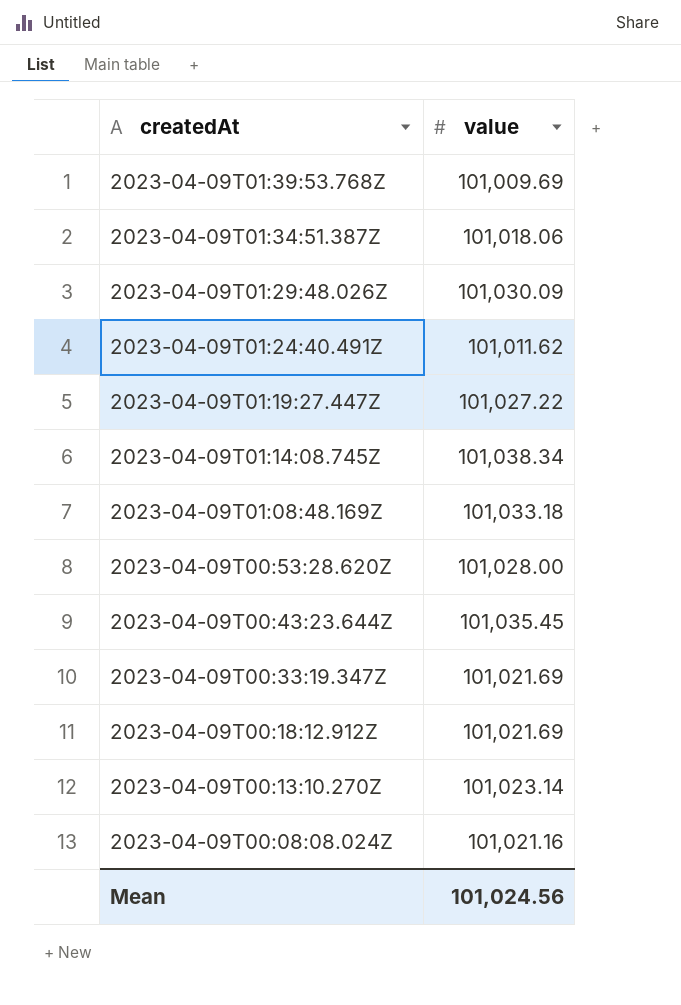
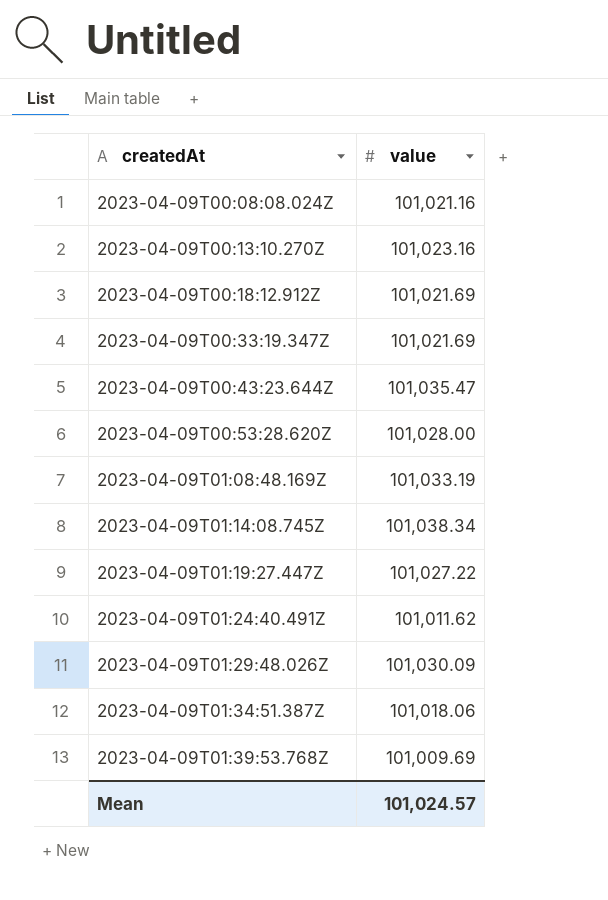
row order: createdAt descending -> createdAt ascending
2023-04-09T00:13:10.270Z | value: 101,023.14 -> 101,023.16
2023-04-09T00:43:23.644Z | value: 101,035.45 -> 101,035.47
2023-04-09T01:08:48.169Z | value: 101,033.18 -> 101,033.19
Mean | value: 101,024.56 -> 101,024.57

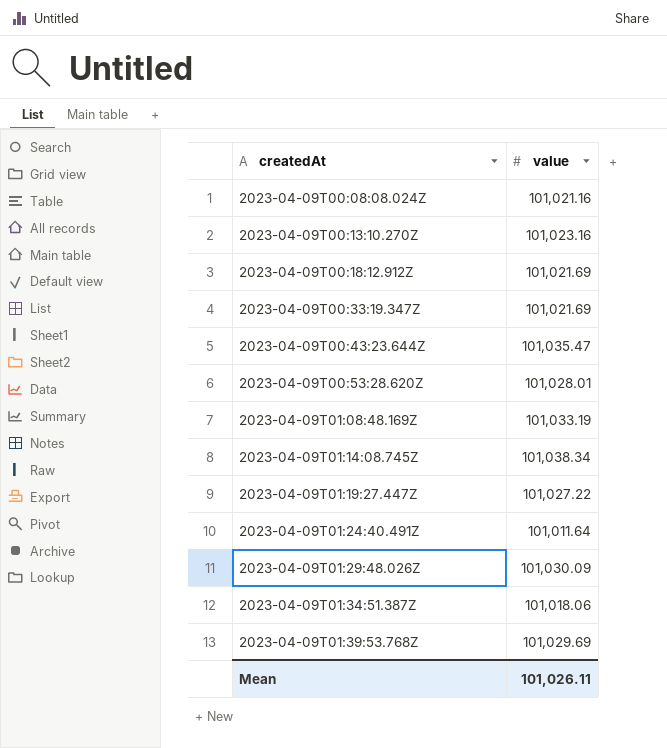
2023-04-09T00:53:28.620Z | value: 101,028.00 -> 101,028.01
2023-04-09T01:24:40.491Z | value: 101,011.62 -> 101,011.64
2023-04-09T01:39:53.768Z | value: 101,009.69 -> 101,029.69
Mean | value: 101,024.57 -> 101,026.11

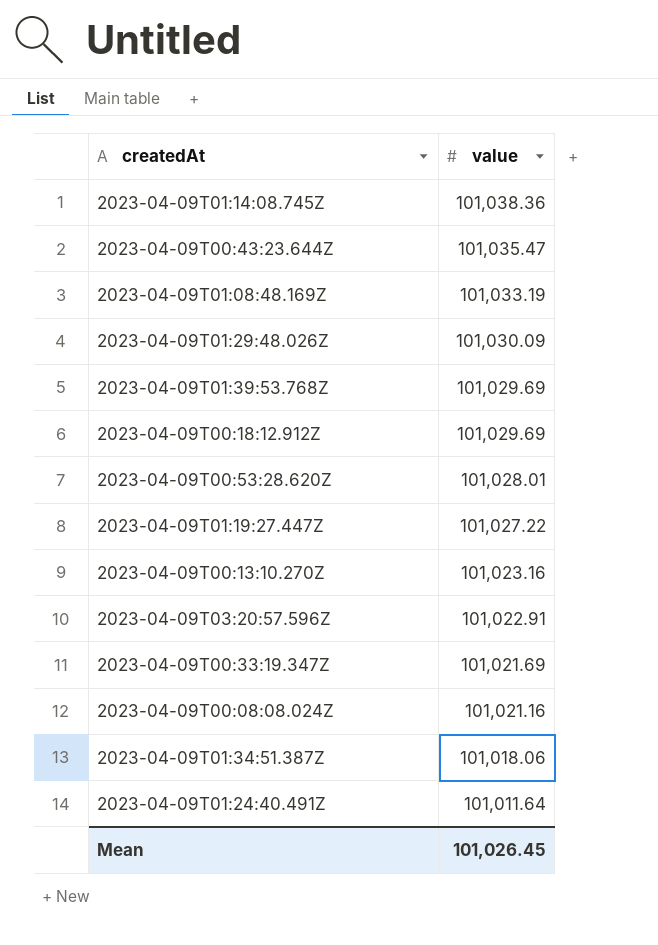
row order: createdAt ascending -> value descending
2023-04-09T01:14:08.745Z | value: 101,038.34 -> 101,038.36
2023-04-09T00:18:12.912Z | value: 101,021.69 -> 101,029.69
row 2023-04-09T03:20:57.596Z: none -> 101,022.91
Mean | value: 101,026.11 -> 101,026.45

